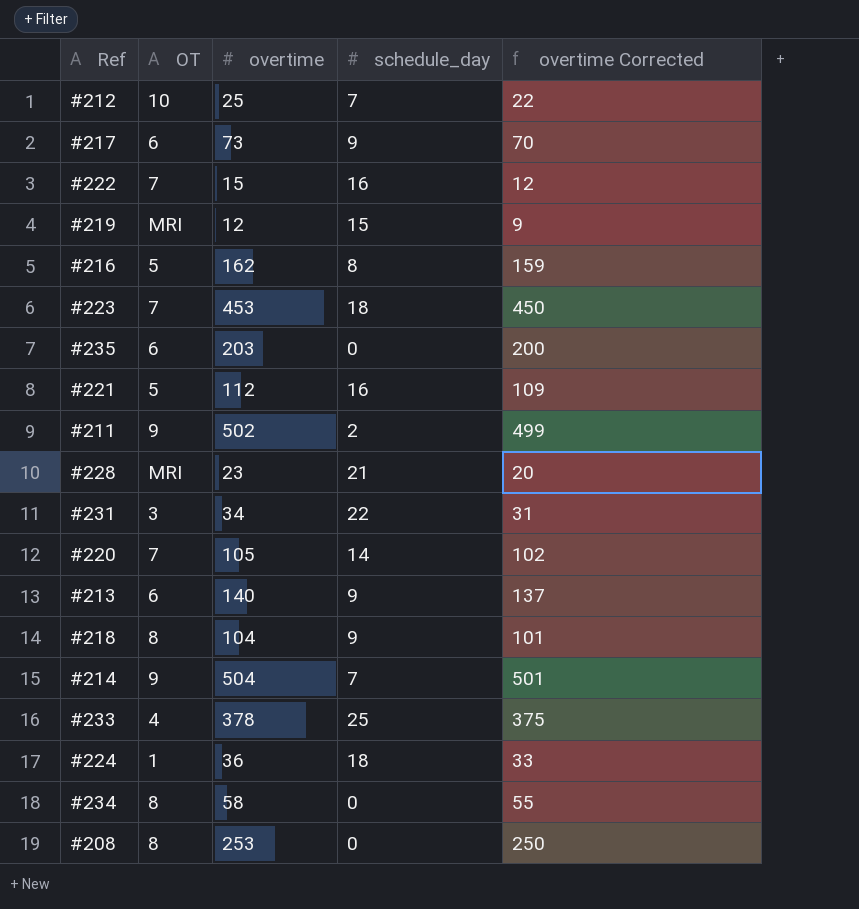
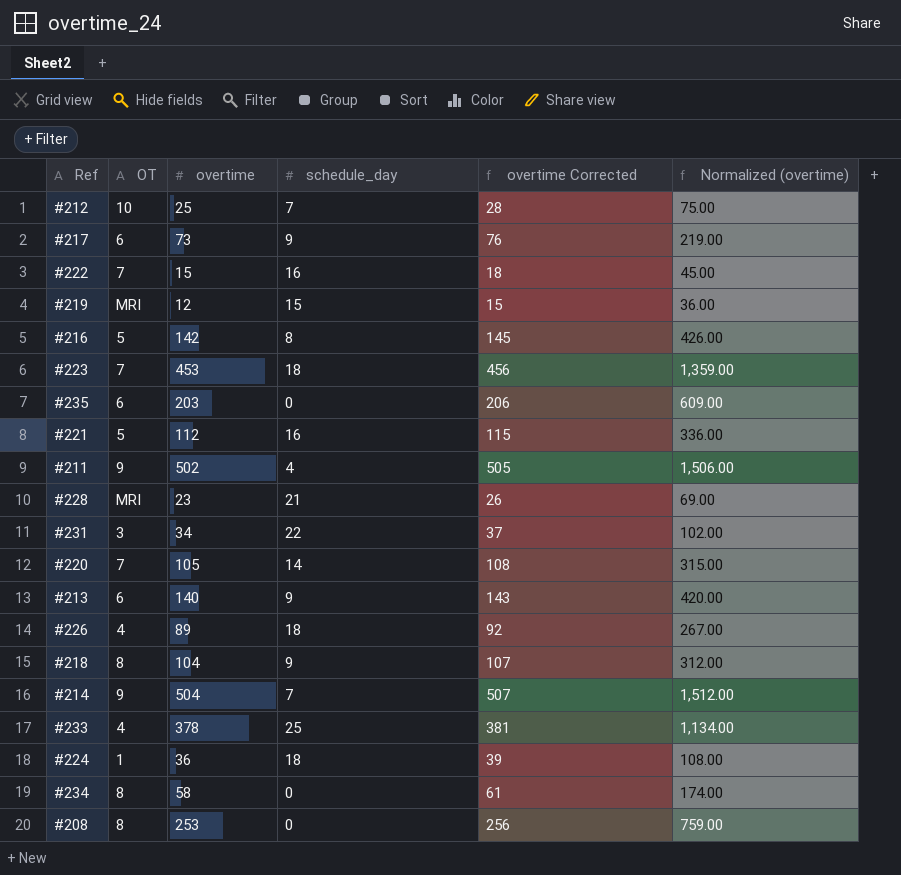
column overtime Corrected | formula: [overtime] - 3 -> [overtime] + 3
column Normalized (overtime) | formula: none -> [overtime] * 3
#216 | overtime: 162 -> 142
#211 | schedule_day: 2 -> 4
row #226: none -> 4 | 89 | 18 | 92 | 267.00

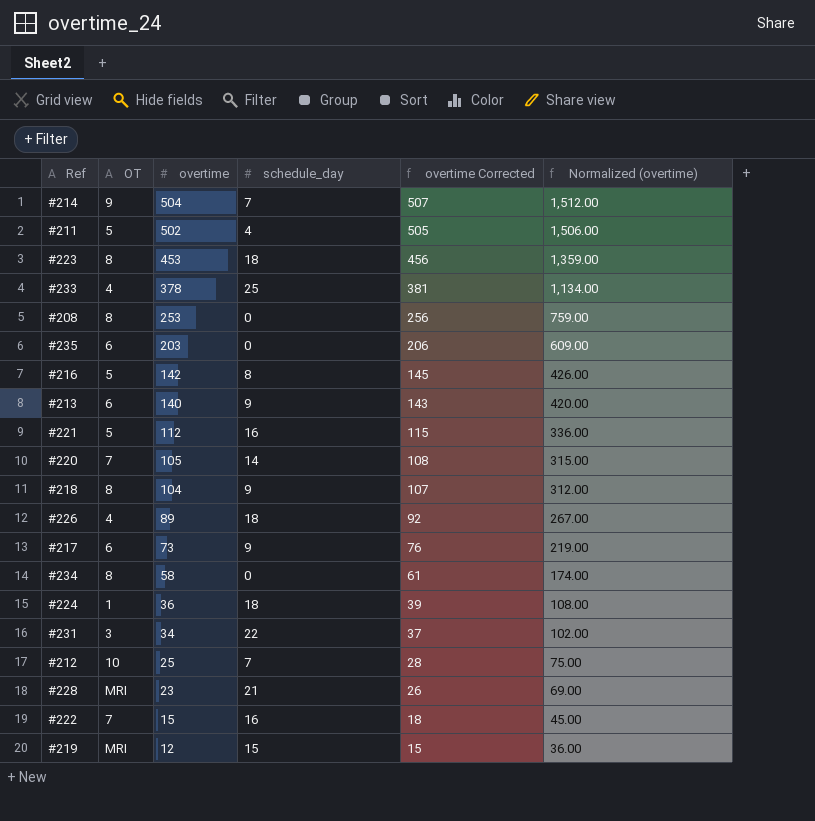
row order: none -> overtime descending
#211 | OT: 9 -> 5
#223 | OT: 7 -> 8

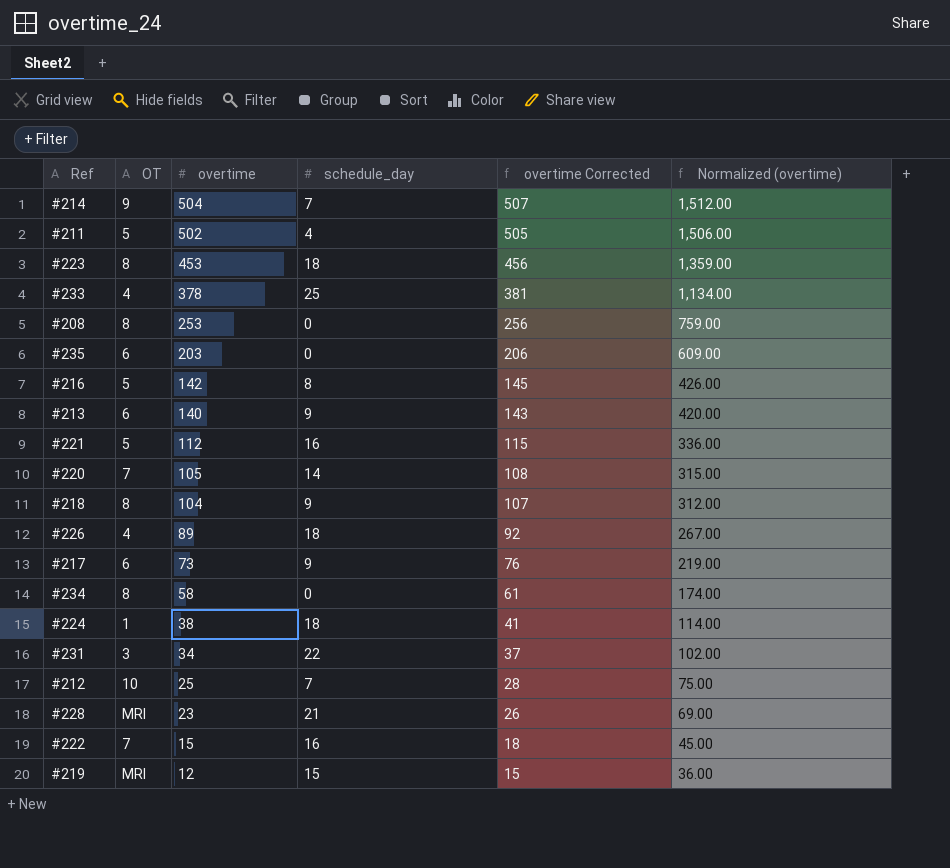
#224 | overtime: 36 -> 38
#224 | overtime Corrected: 39 -> 41
#224 | Normalized (overtime): 108.00 -> 114.00

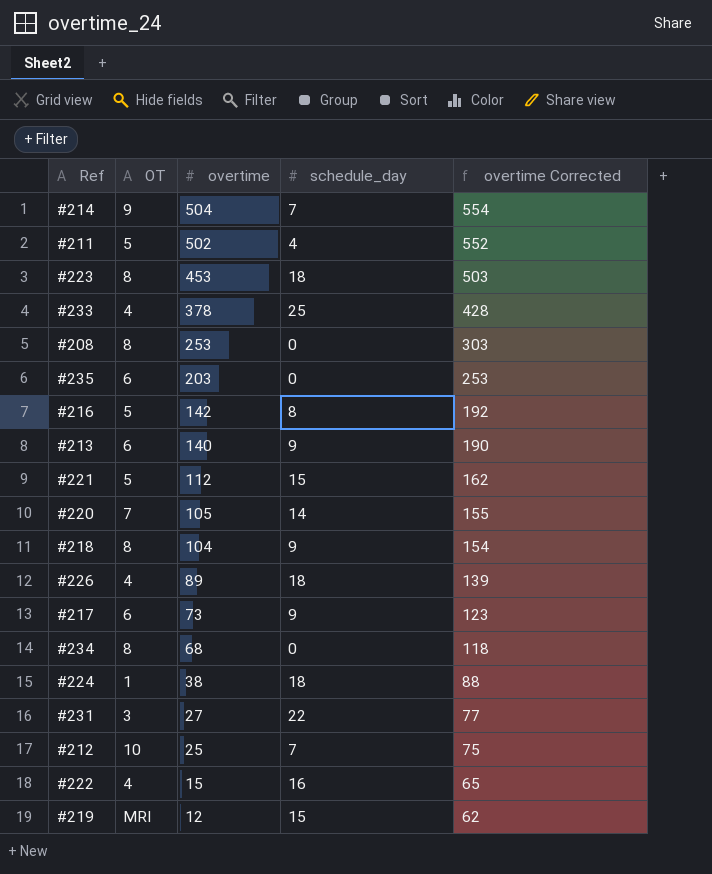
column Normalized (overtime) | formula: [overtime] * 3 -> none
column overtime Corrected | formula: [overtime] + 3 -> [overtime] + 50
row #228: MRI | 23 | 21 | 26 | 69.00 -> none
#221 | schedule_day: 16 -> 15
#234 | overtime: 58 -> 68
#231 | overtime: 34 -> 27
#222 | OT: 7 -> 4

